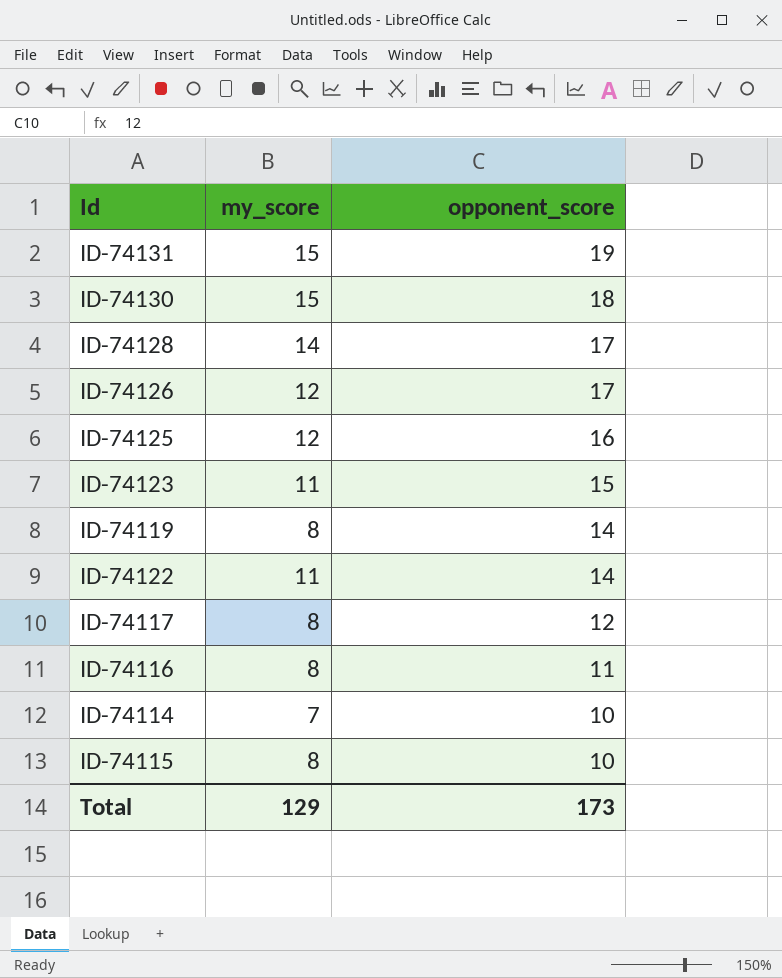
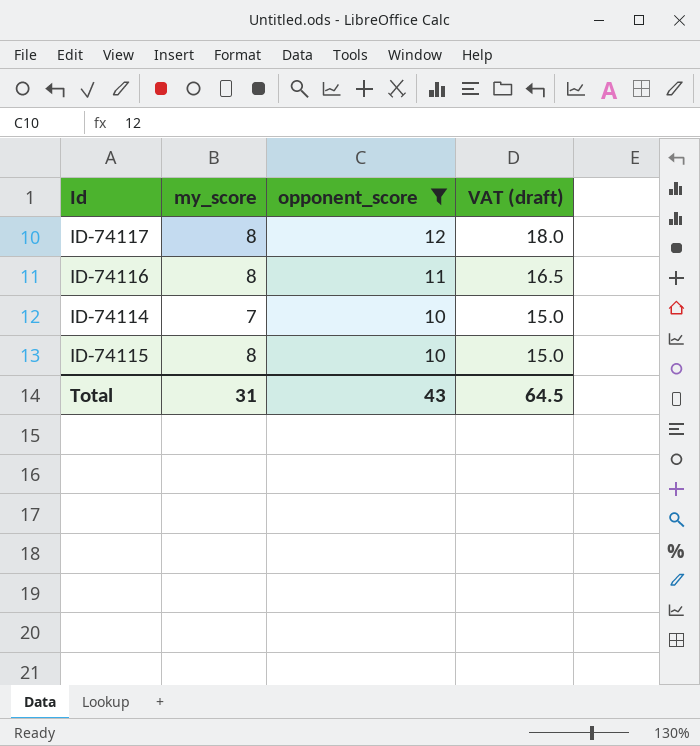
filter: none -> opponent_score <= 12
column VAT (draft) | formula: none -> [opponent_score] * 1.5
Total | my_score: 129 -> 31
Total | opponent_score: 173 -> 43

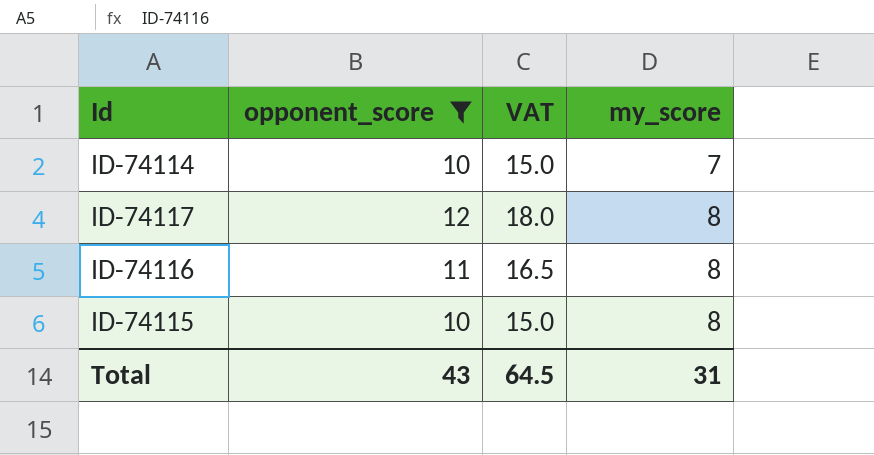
row order: opponent_score descending -> my_score ascending
column name: VAT (draft) -> VAT
column my_score | position: 2 -> 4

